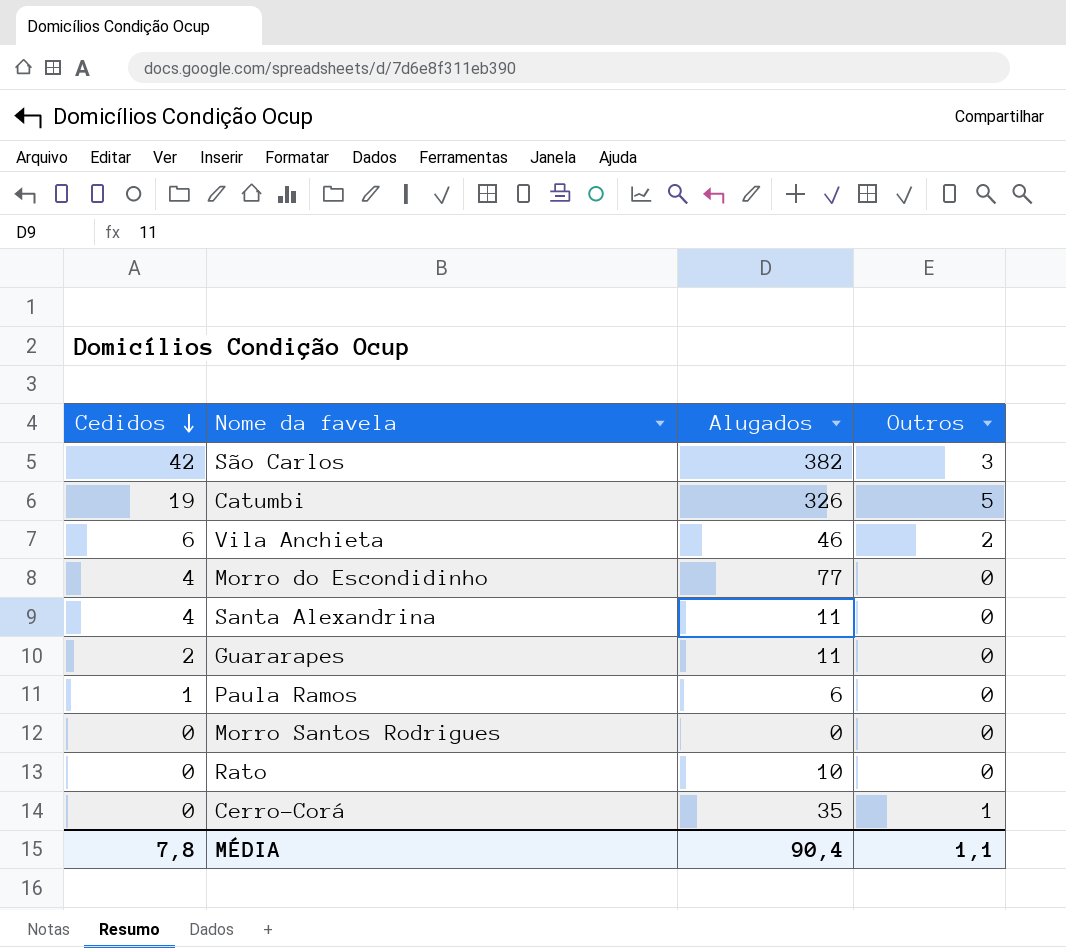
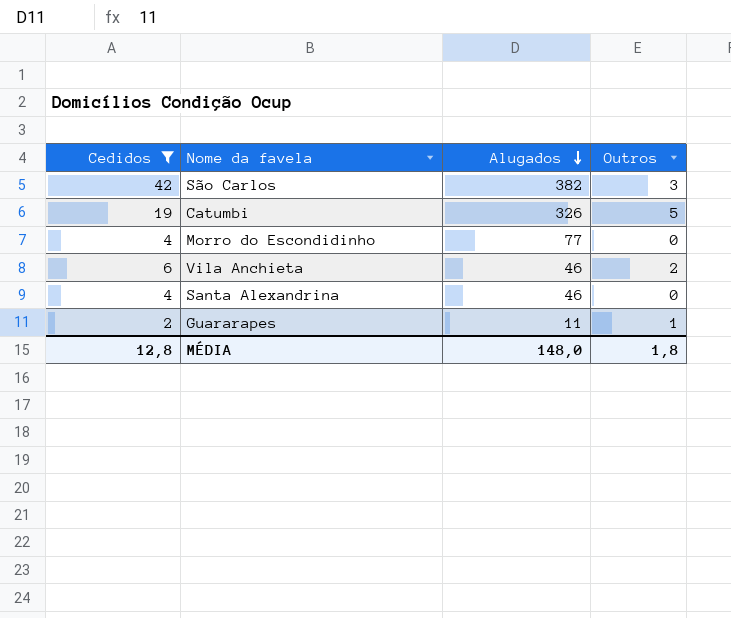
filter: none -> Cedidos >= 2
row order: Cedidos descending -> Alugados descending
Santa Alexandrina | Alugados: 11 -> 46
Guararapes | Outros: 0 -> 1
MÉDIA | Cedidos: 7,8 -> 12,8
MÉDIA | Alugados: 90,4 -> 148,0
MÉDIA | Outros: 1,1 -> 1,8

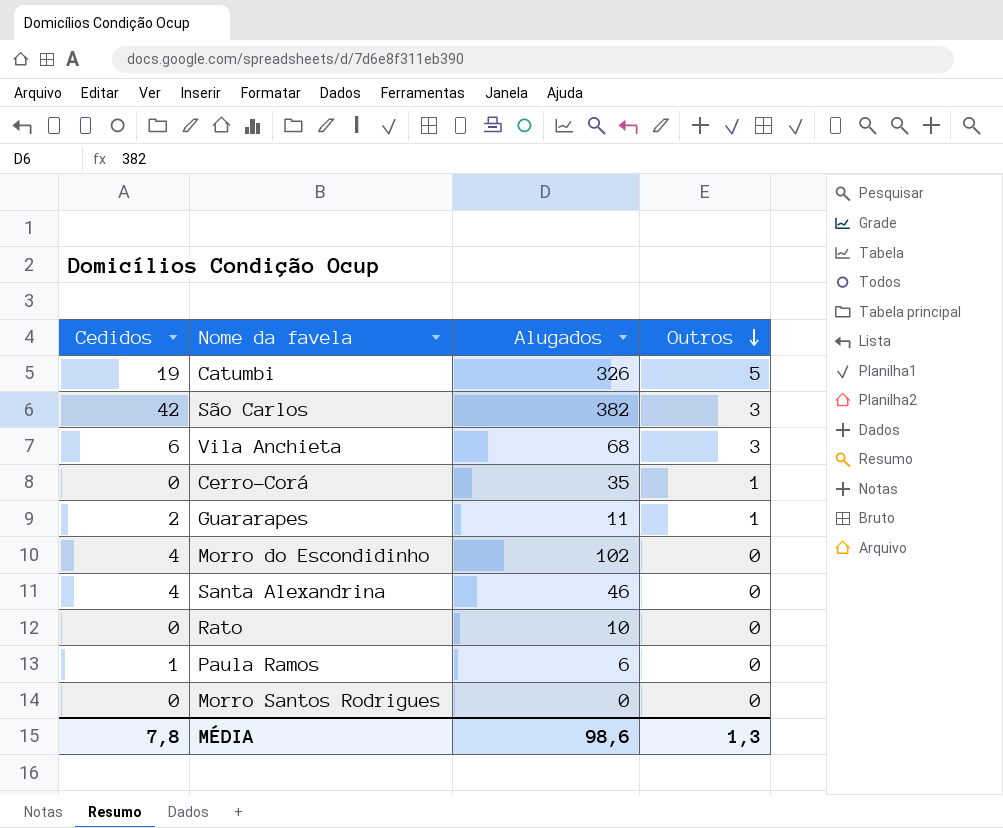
filter: Cedidos >= 2 -> none
row order: Alugados descending -> Outros descending
Vila Anchieta | Alugados: 46 -> 68
Vila Anchieta | Outros: 2 -> 3
Morro do Escondidinho | Alugados: 77 -> 102
MÉDIA | Cedidos: 12,8 -> 7,8
MÉDIA | Alugados: 148,0 -> 98,6
MÉDIA | Outros: 1,8 -> 1,3

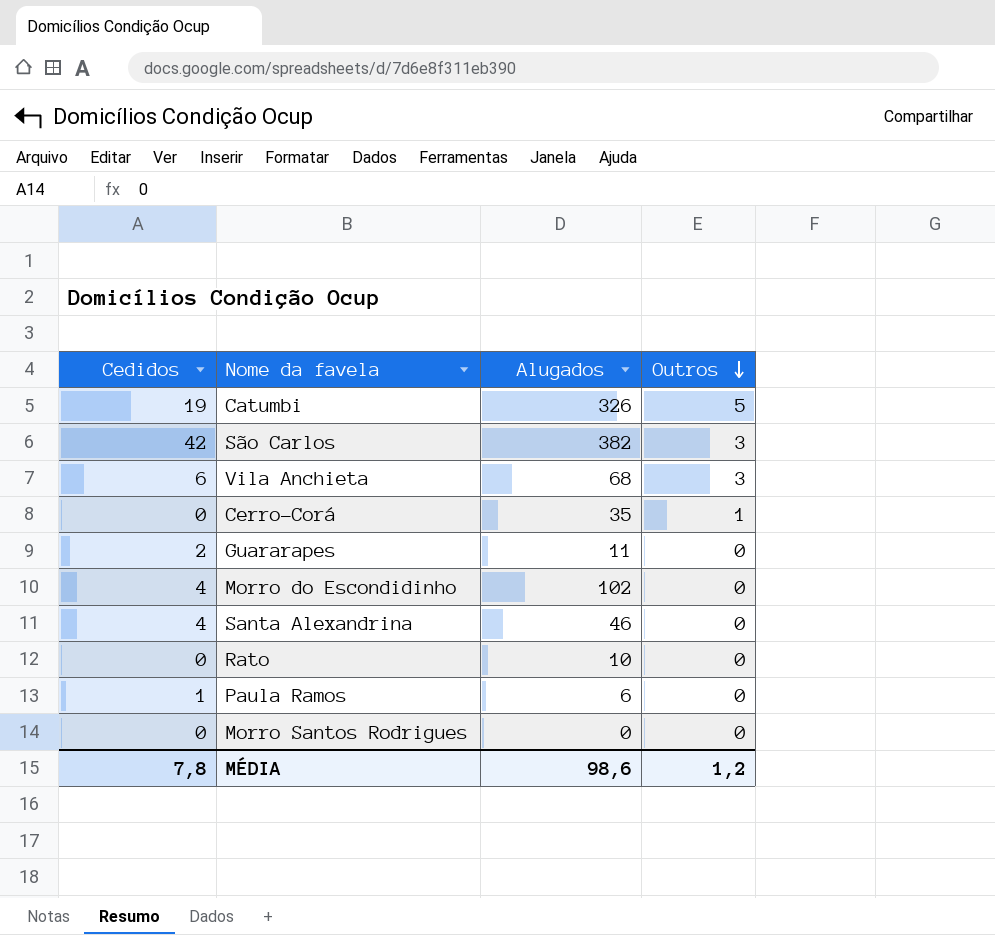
Guararapes | Outros: 1 -> 0
MÉDIA | Outros: 1,3 -> 1,2

